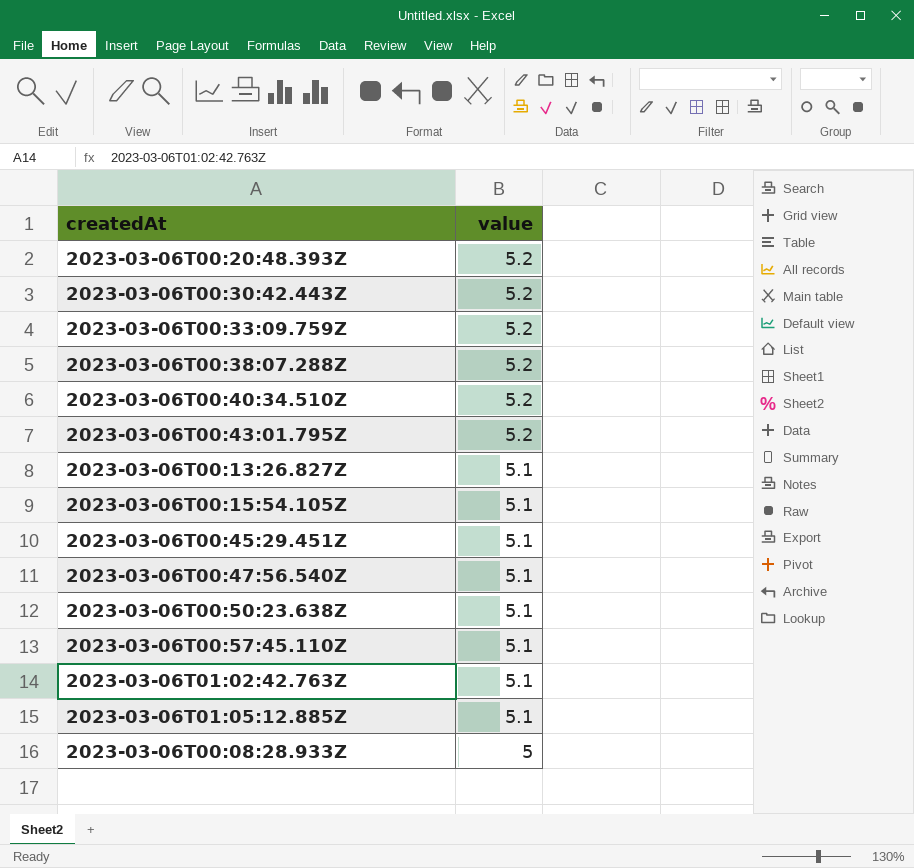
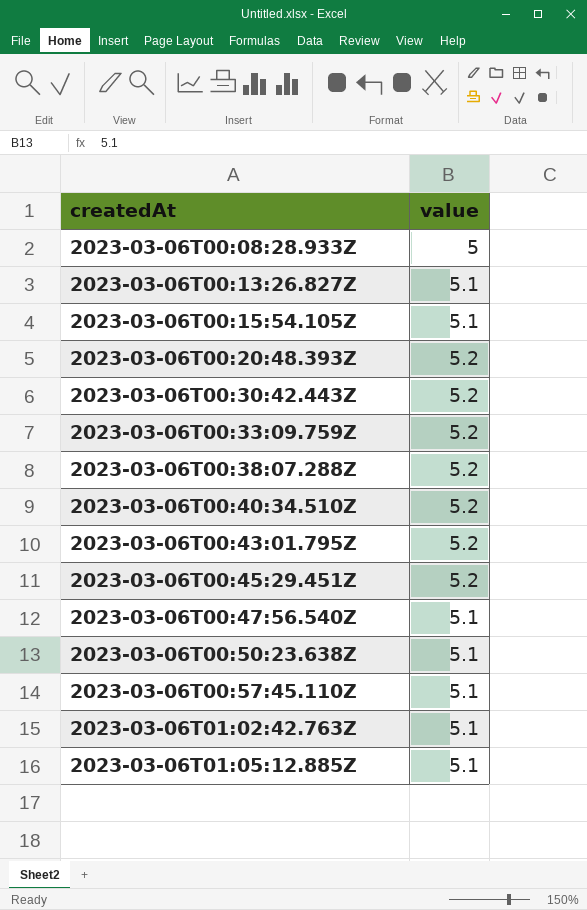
row order: value descending -> createdAt ascending
2023-03-06T00:45:29.451Z | value: 5.1 -> 5.2

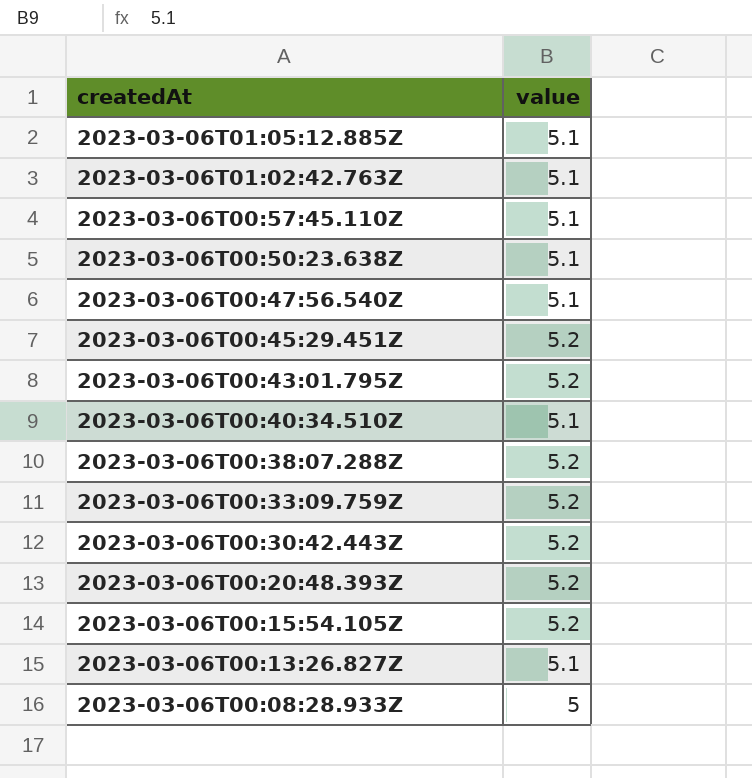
row order: createdAt ascending -> createdAt descending
2023-03-06T00:40:34.510Z | value: 5.2 -> 5.1
2023-03-06T00:15:54.105Z | value: 5.1 -> 5.2

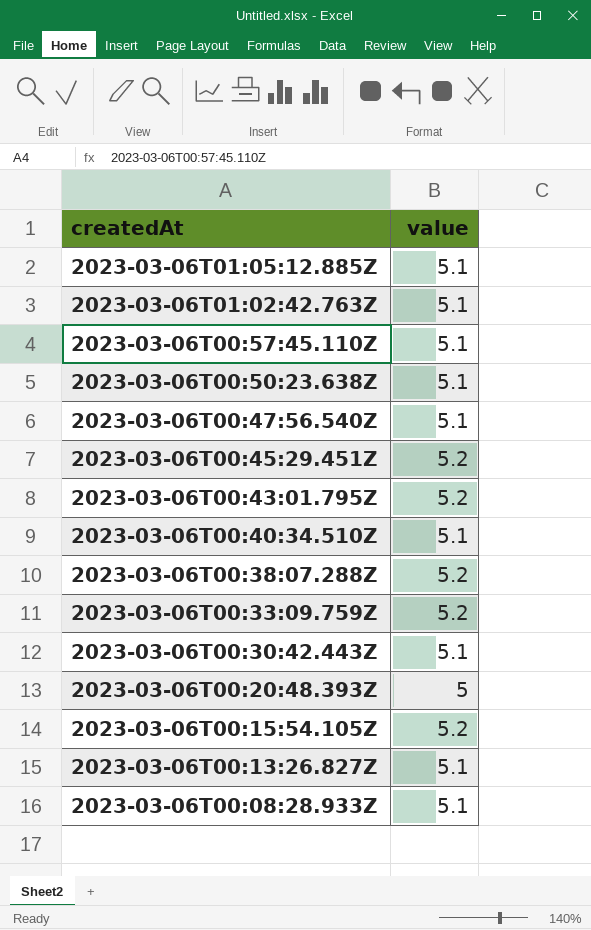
2023-03-06T00:30:42.443Z | value: 5.2 -> 5.1
2023-03-06T00:20:48.393Z | value: 5.2 -> 5
2023-03-06T00:08:28.933Z | value: 5 -> 5.1

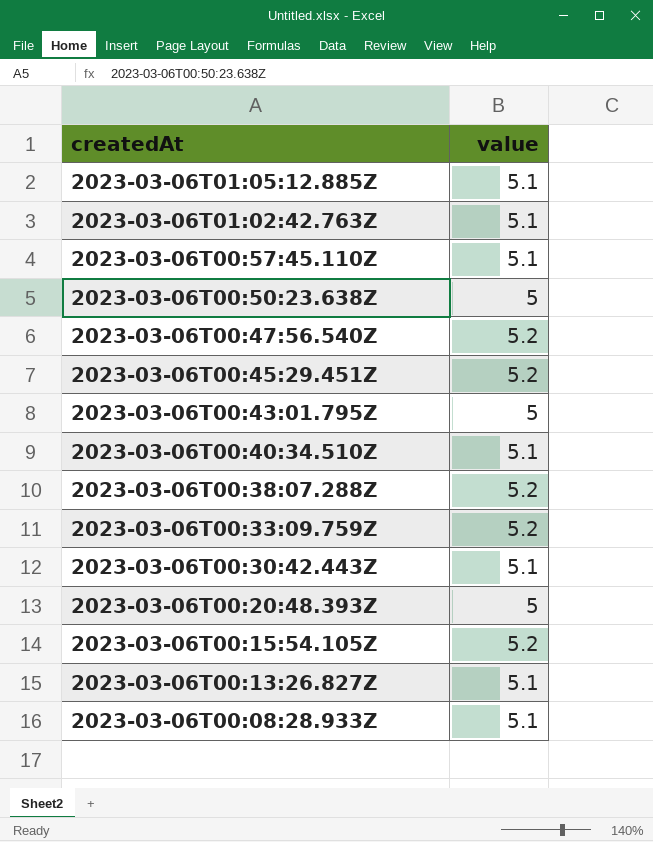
2023-03-06T00:50:23.638Z | value: 5.1 -> 5
2023-03-06T00:47:56.540Z | value: 5.1 -> 5.2
2023-03-06T00:43:01.795Z | value: 5.2 -> 5

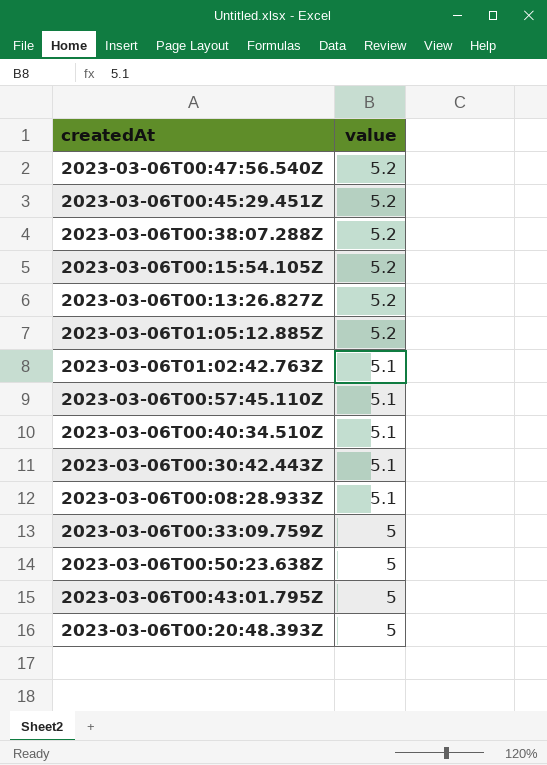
row order: createdAt descending -> value descending
2023-03-06T00:13:26.827Z | value: 5.1 -> 5.2
2023-03-06T01:05:12.885Z | value: 5.1 -> 5.2
2023-03-06T00:33:09.759Z | value: 5.2 -> 5

